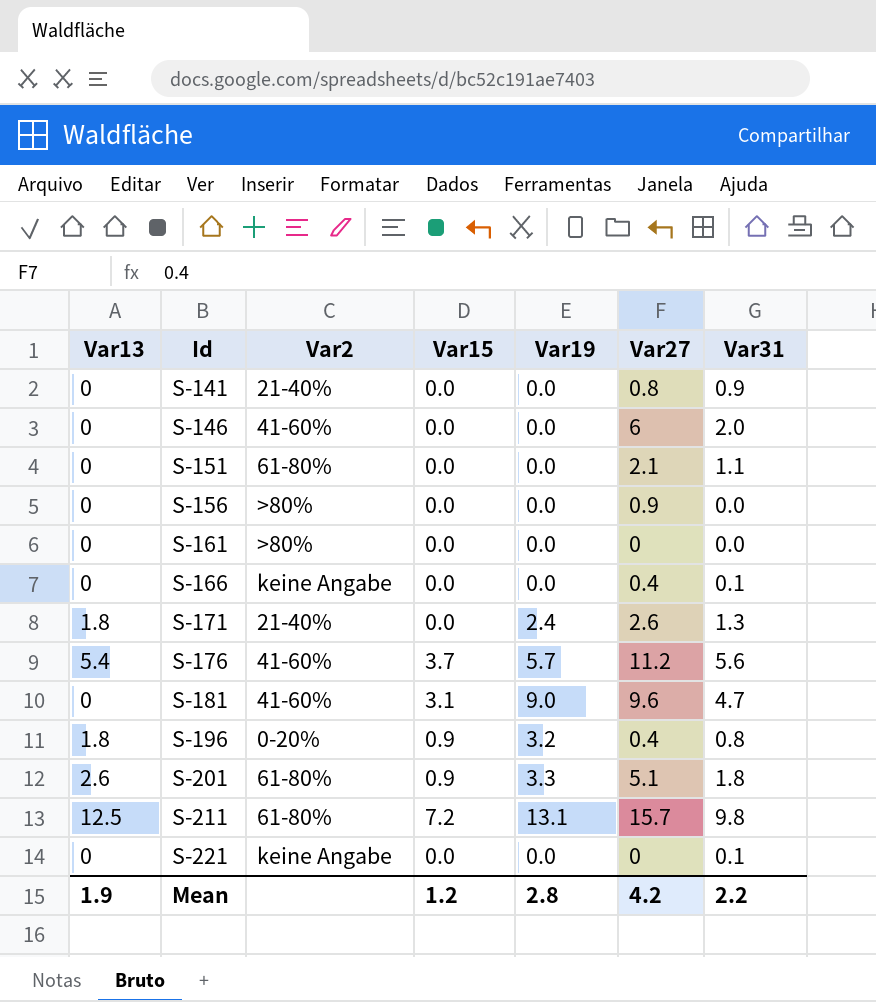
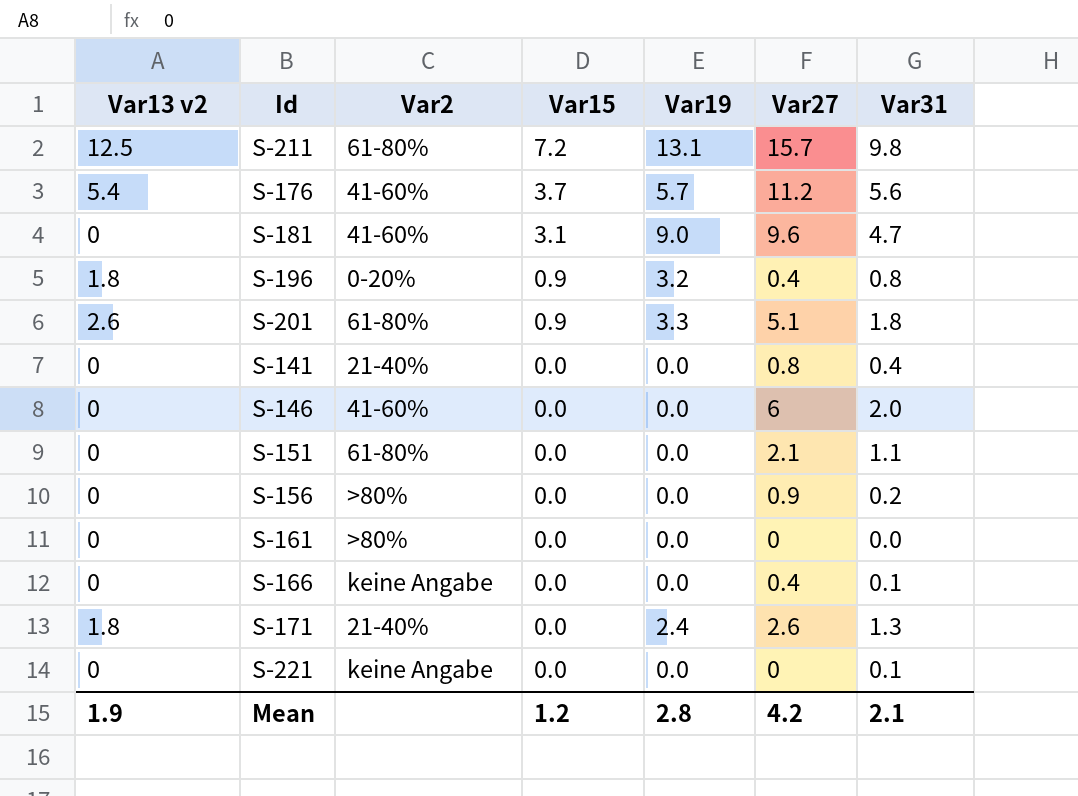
row order: Id ascending -> Var15 descending
column name: Var13 -> Var13 v2
S-141 | Var31: 0.9 -> 0.4
S-156 | Var31: 0.0 -> 0.2
Mean | Var31: 2.2 -> 2.1

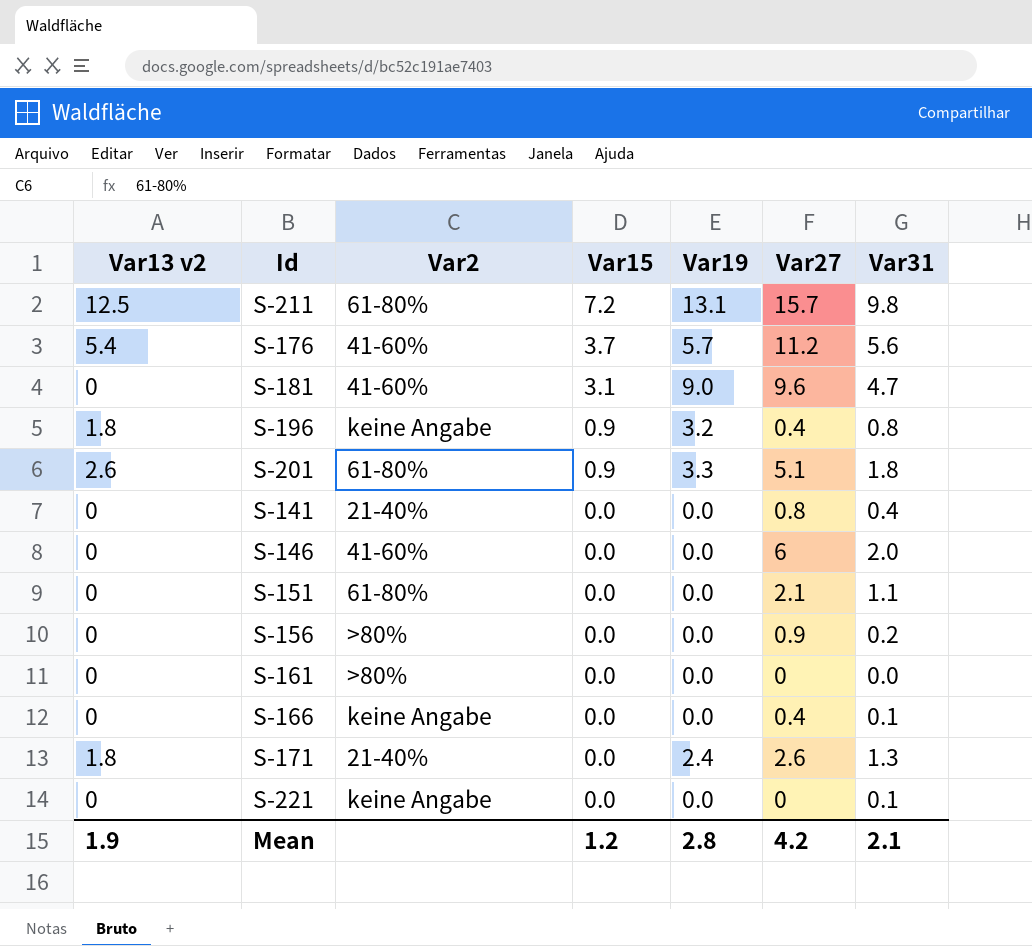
S-196 | Var2: 0-20% -> keine Angabe

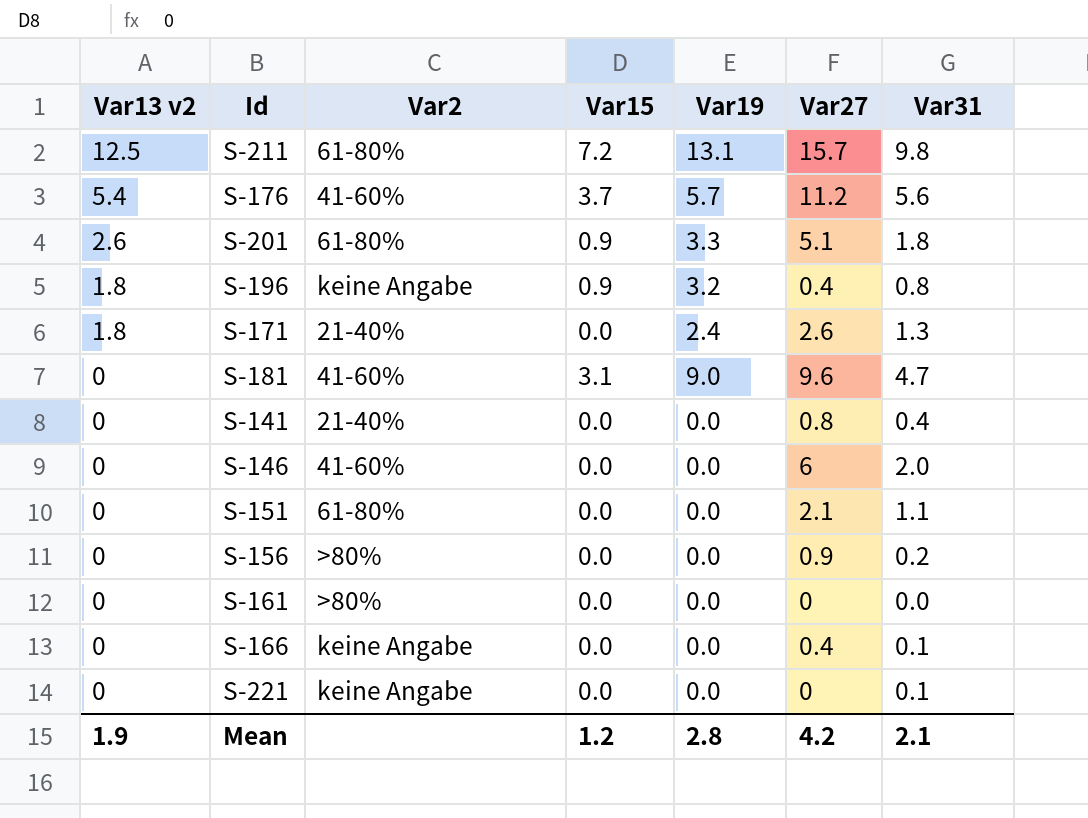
row order: Var15 descending -> Var13 v2 descending

